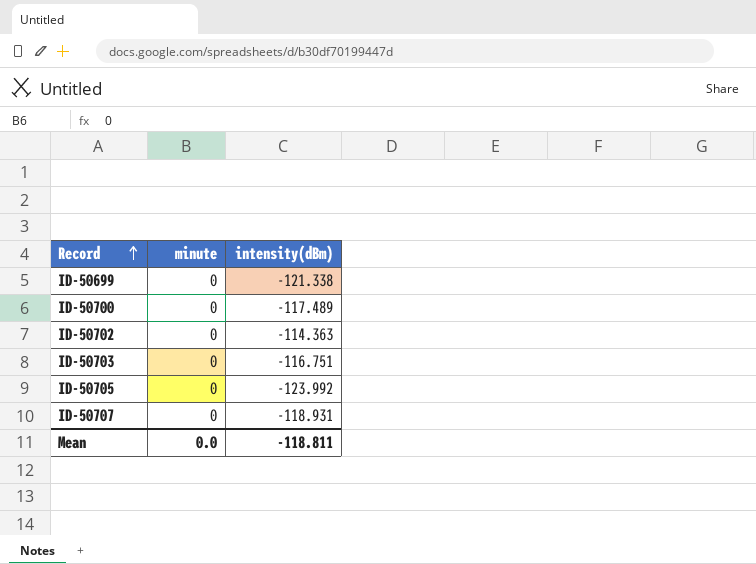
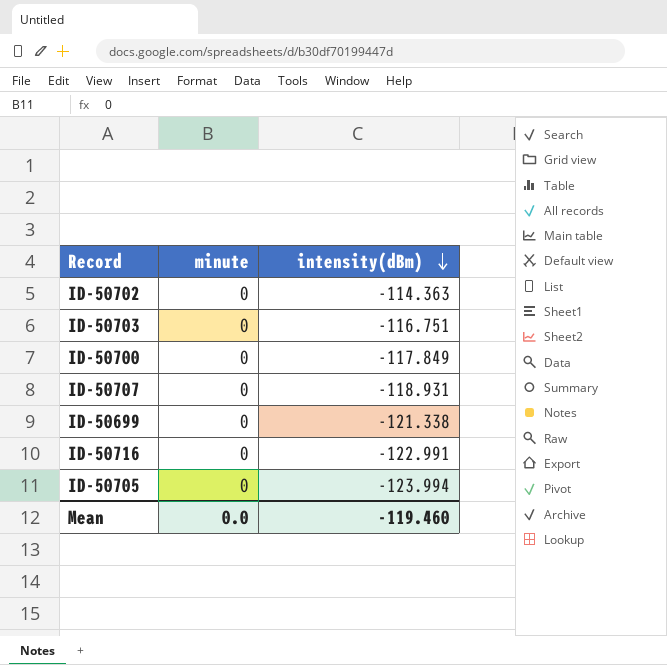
row order: Record ascending -> intensity(dBm) descending
ID-50700 | intensity(dBm): -117.489 -> -117.849
row ID-50716: none -> 0 | -122.991
ID-50705 | intensity(dBm): -123.992 -> -123.994
Mean | intensity(dBm): -118.811 -> -119.460

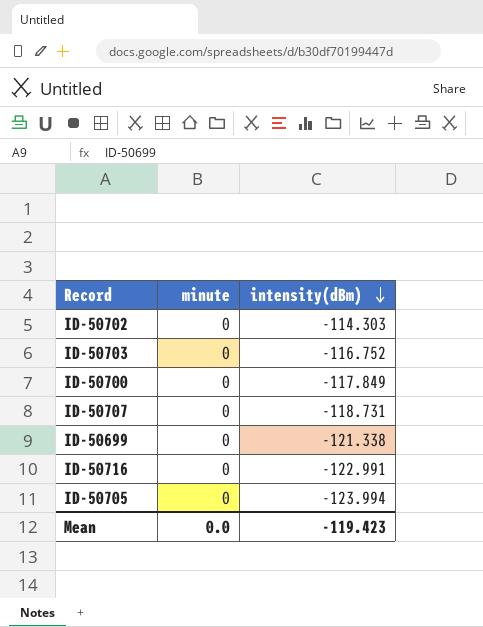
ID-50702 | intensity(dBm): -114.363 -> -114.303
ID-50703 | intensity(dBm): -116.751 -> -116.752
ID-50707 | intensity(dBm): -118.931 -> -118.731
Mean | intensity(dBm): -119.460 -> -119.423

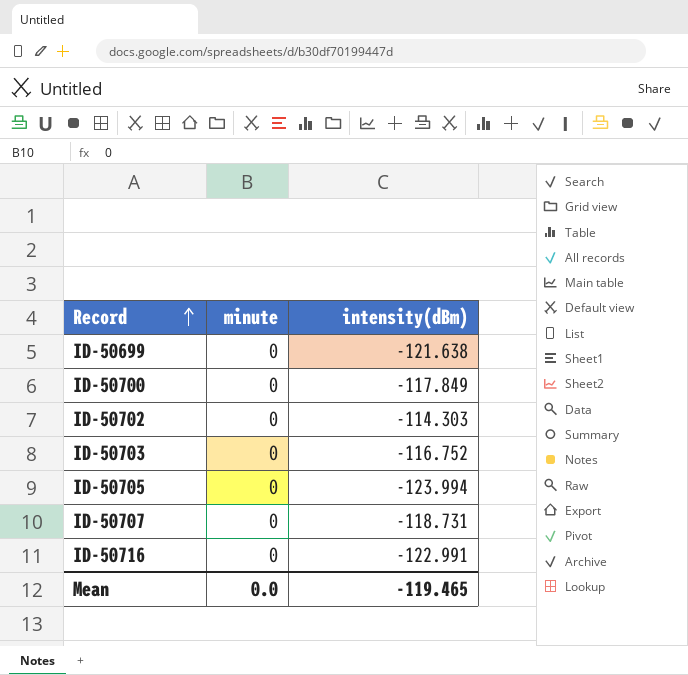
row order: intensity(dBm) descending -> Record ascending
ID-50699 | intensity(dBm): -121.338 -> -121.638
Mean | intensity(dBm): -119.423 -> -119.465

